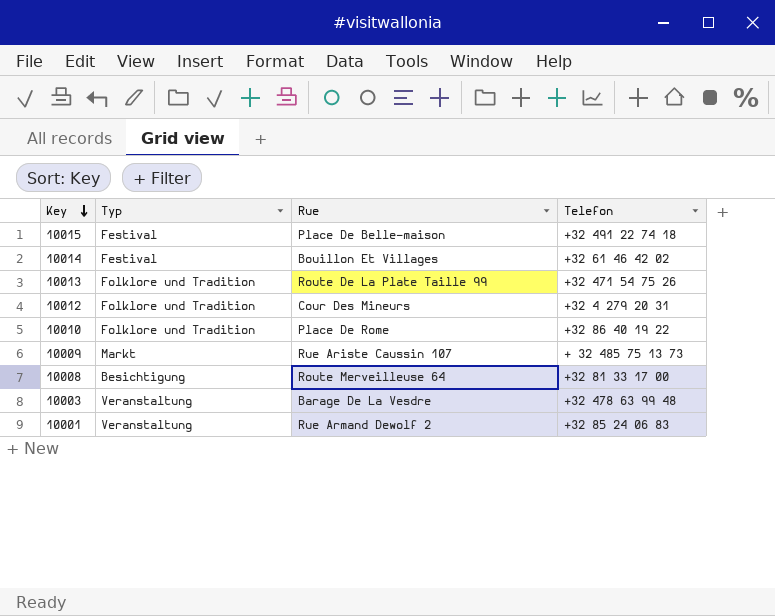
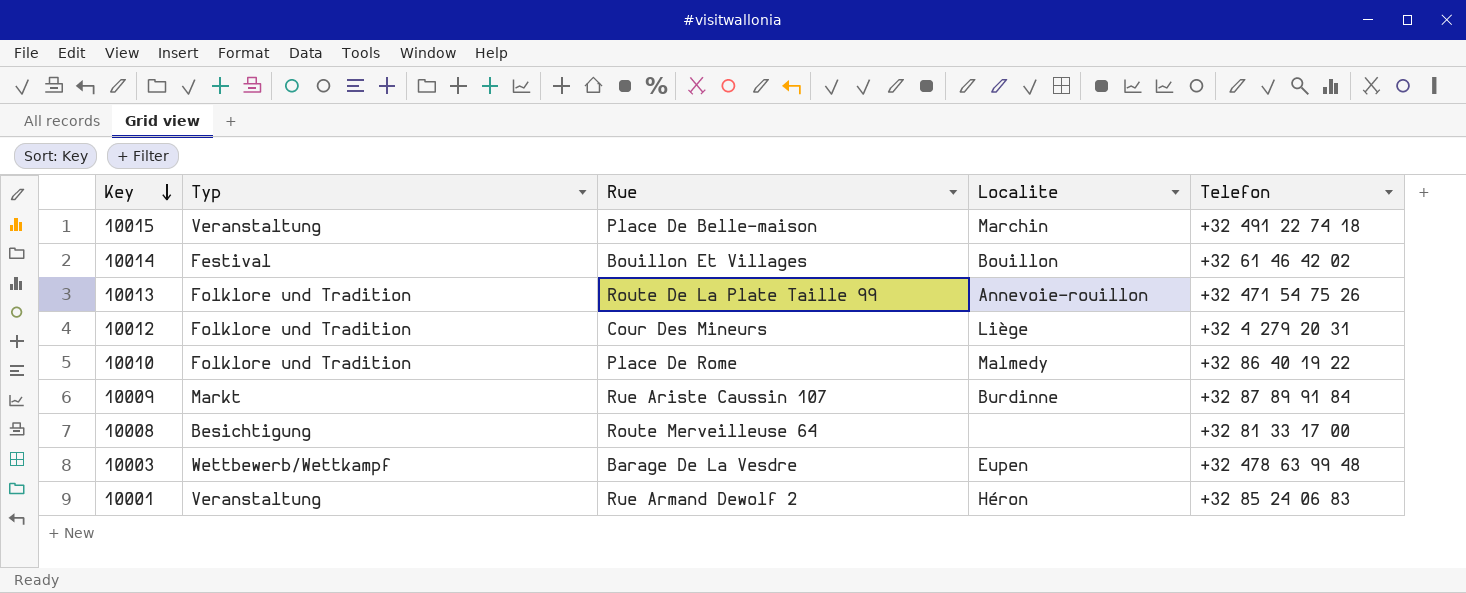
column Localite | position: none -> 4
10015 | Typ: Festival -> Veranstaltung
10009 | Telefon: + 32 485 75 13 73 -> +32 87 89 91 84
10003 | Typ: Veranstaltung -> Wettbewerb/Wettkampf

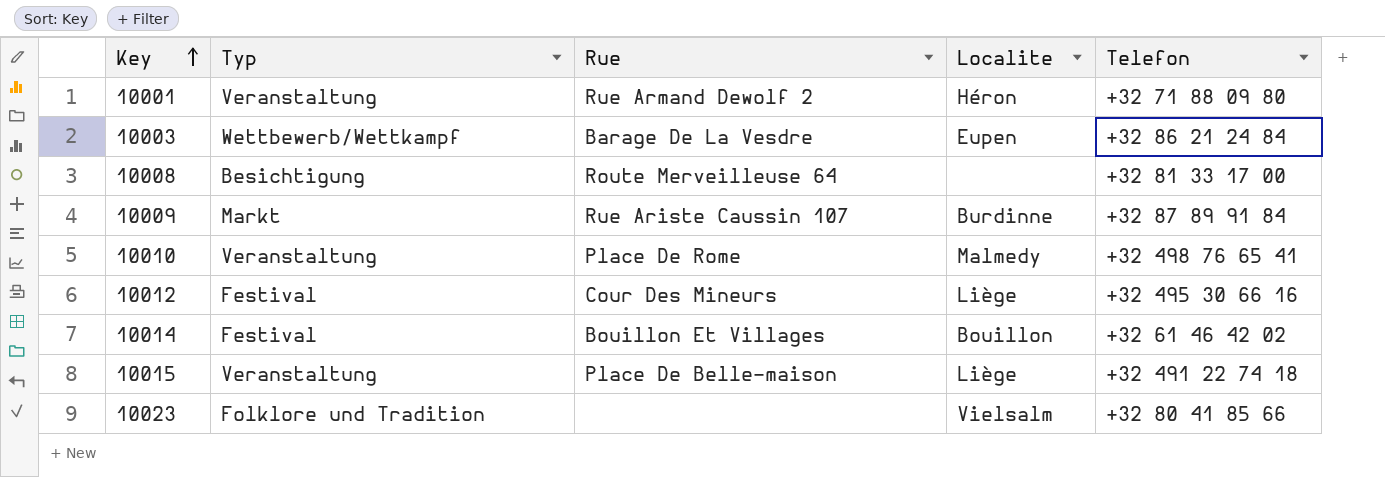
row order: Key descending -> Key ascending
row 10013: Folklore und Tradition | Route De La Plate Taille 99 | Annevoie-rouillon | +32 471 54 75 26 -> none
10001 | Telefon: +32 85 24 06 83 -> +32 71 88 09 80
10003 | Telefon: +32 478 63 99 48 -> +32 86 21 24 84
10010 | Typ: Folklore und Tradition -> Veranstaltung
10010 | Telefon: +32 86 40 19 22 -> +32 498 76 65 41
10012 | Typ: Folklore und Tradition -> Festival
10012 | Telefon: +32 4 279 20 31 -> +32 495 30 66 16
10015 | Localite: Marchin -> Liège
row 10023: none -> Folklore und Tradition | none | Vielsalm | +32 80 41 85 66

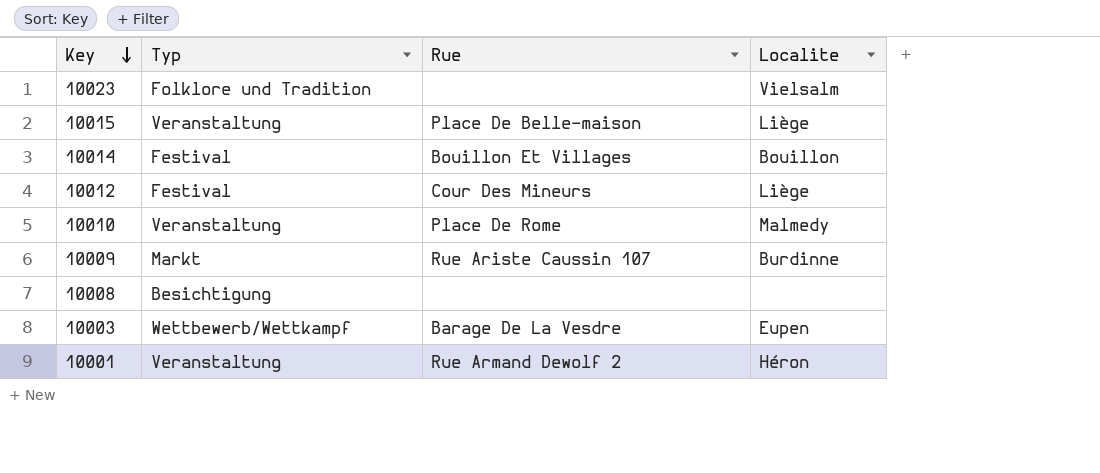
row order: Key ascending -> Key descending
column Telefon | position: 5 -> none
10008 | Rue: Route Merveilleuse 64 -> none

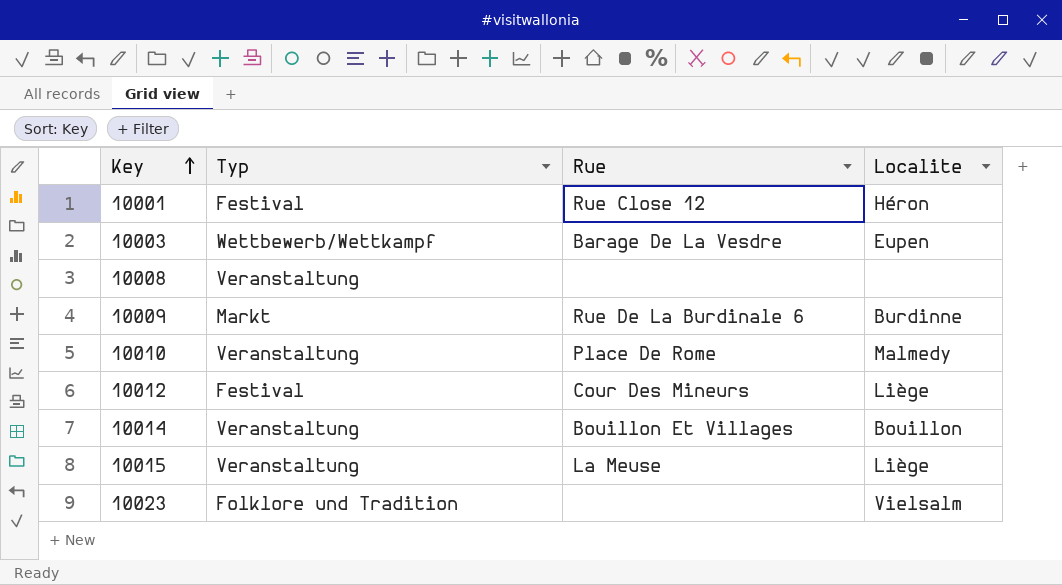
row order: Key descending -> Key ascending
10001 | Typ: Veranstaltung -> Festival
10001 | Rue: Rue Armand Dewolf 2 -> Rue Close 12
10008 | Typ: Besichtigung -> Veranstaltung
10009 | Rue: Rue Ariste Caussin 107 -> Rue De La Burdinale 6
10014 | Typ: Festival -> Veranstaltung
10015 | Rue: Place De Belle-maison -> La Meuse

